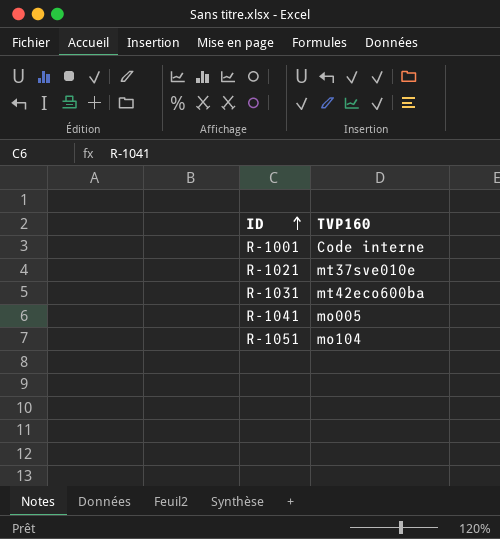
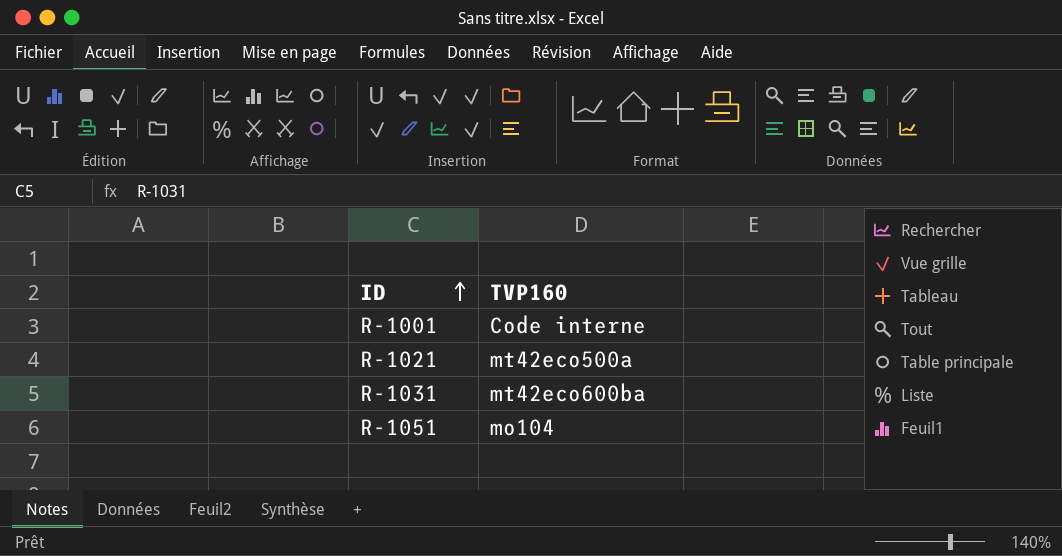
row R-1041: mo005 -> none
R-1021 | TVP160: mt37sve010e -> mt42eco500a

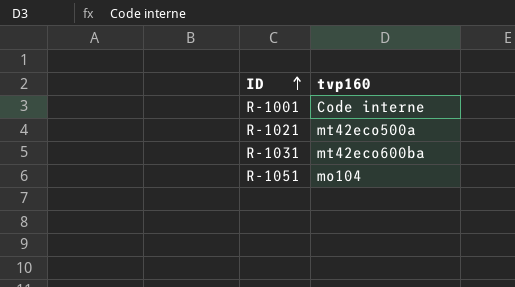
column name: TVP160 -> tvp160

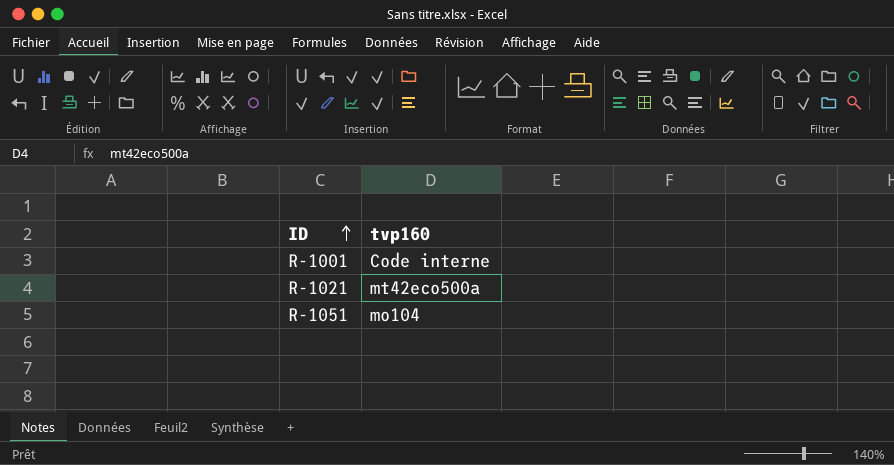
row R-1031: mt42eco600ba -> none

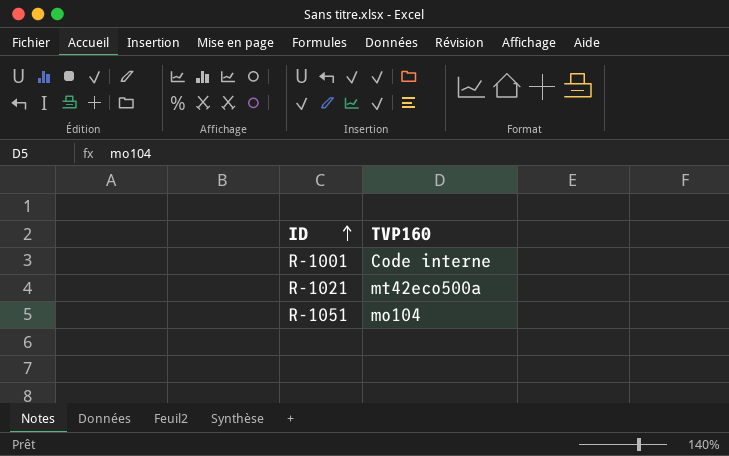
column name: tvp160 -> TVP160

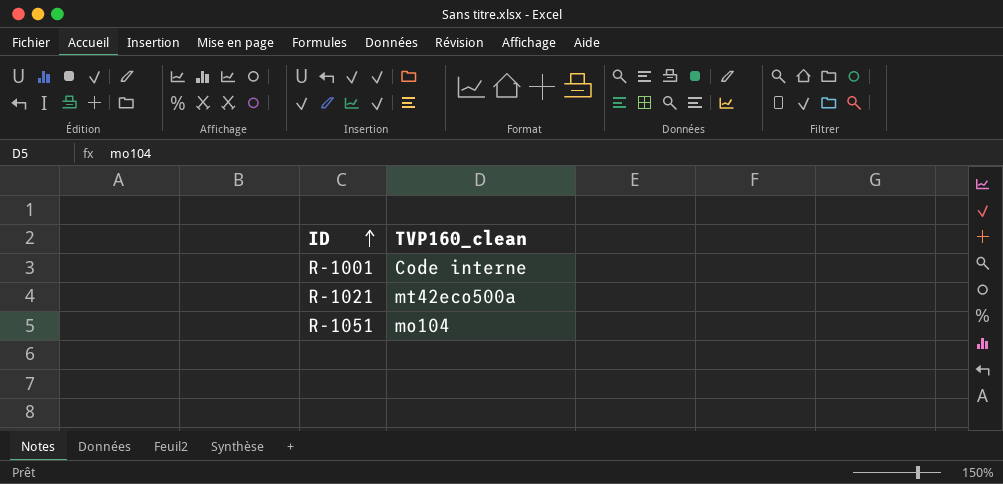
column name: TVP160 -> TVP160_clean

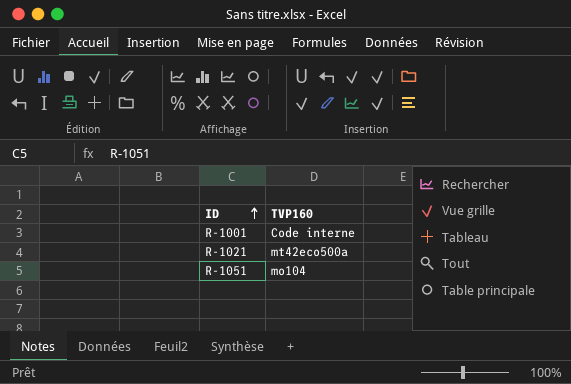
column name: TVP160_clean -> TVP160

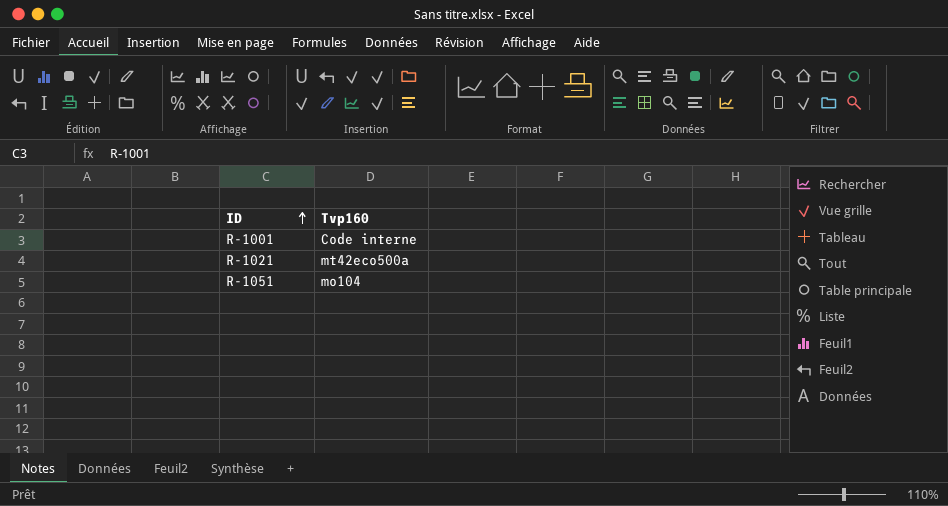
column name: TVP160 -> Tvp160

